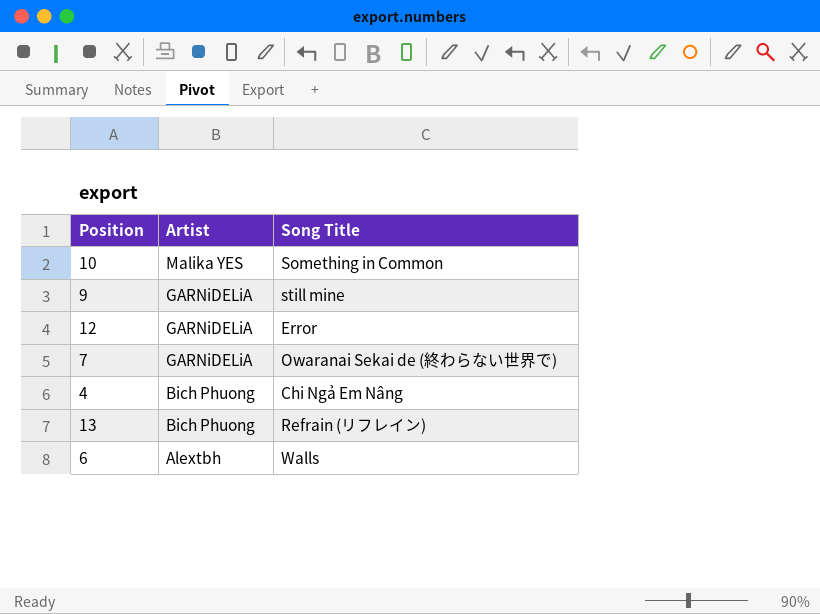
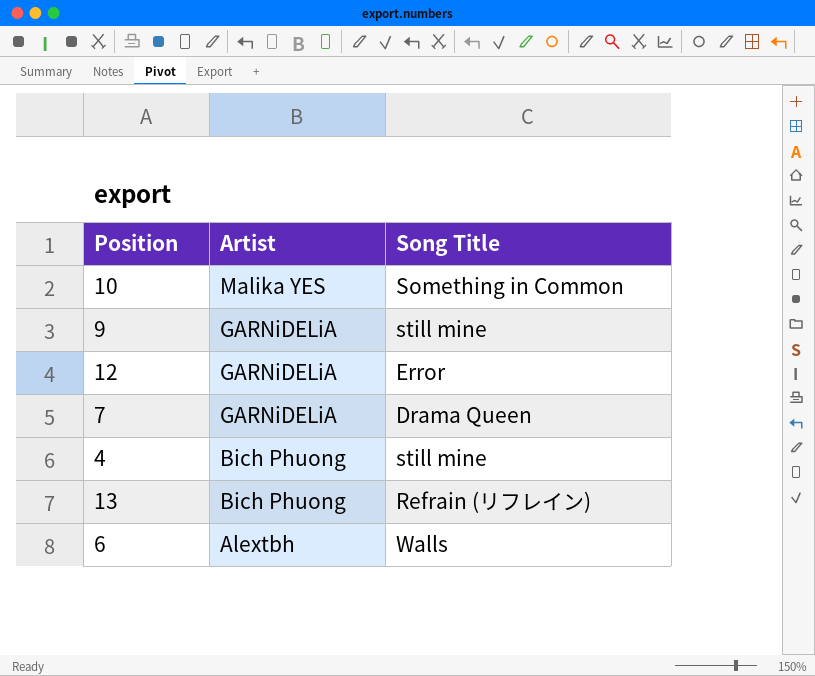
7 | Song Title: Owaranai Sekai de (終わらない世界で) -> Drama Queen
4 | Song Title: Chi Ngả Em Nâng -> still mine

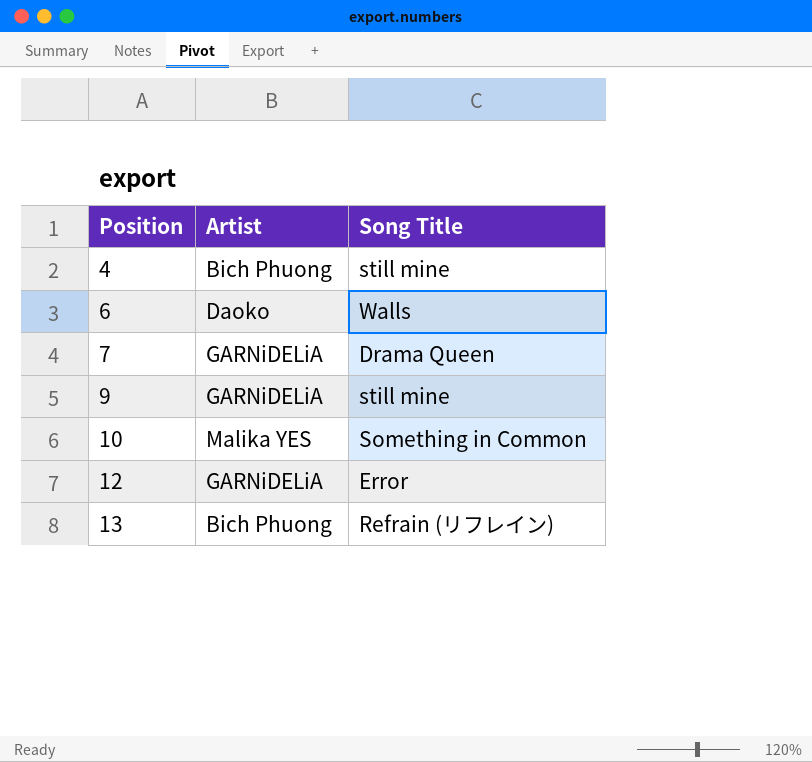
row order: Artist descending -> Position ascending
6 | Artist: Alextbh -> Daoko

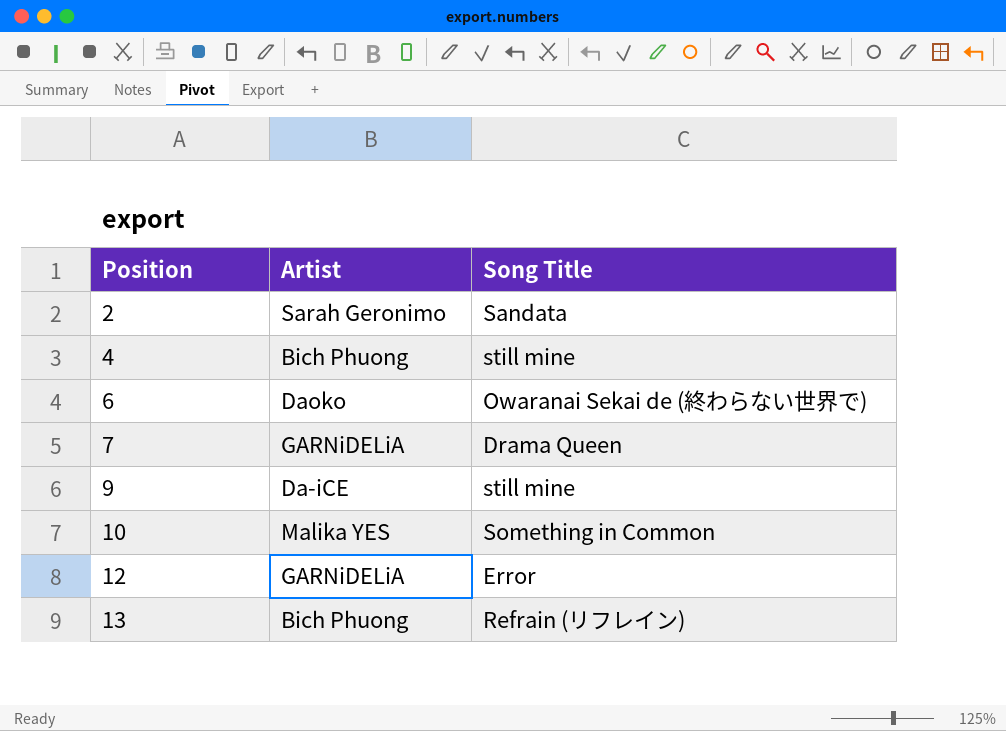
row 2: none -> Sarah Geronimo | Sandata
6 | Song Title: Walls -> Owaranai Sekai de (終わらない世界で)
9 | Artist: GARNiDELiA -> Da-iCE

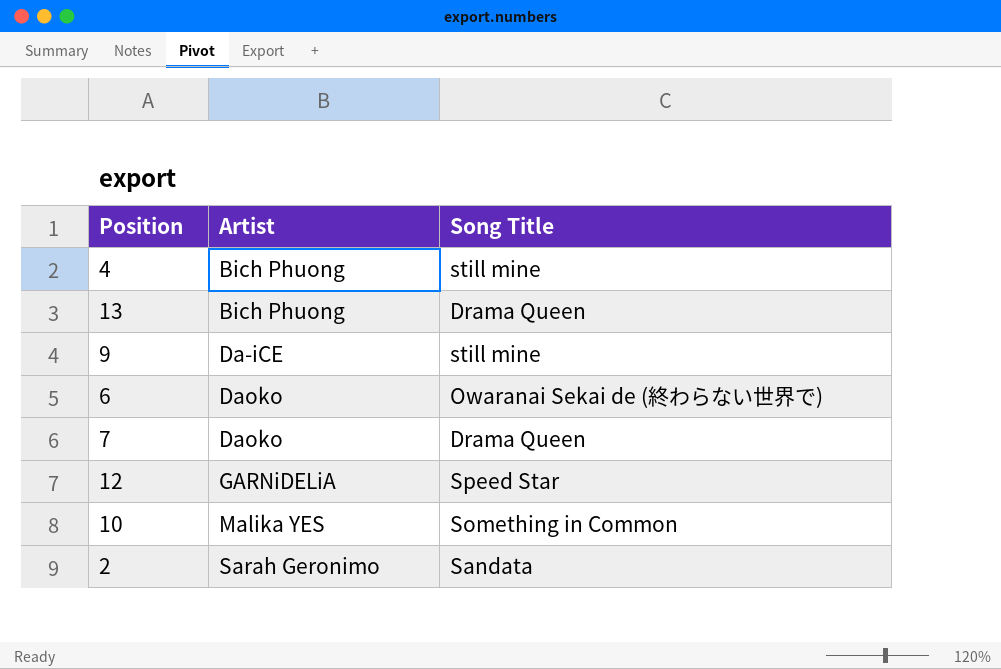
row order: Position ascending -> Artist ascending
13 | Song Title: Refrain (リフレイン) -> Drama Queen
7 | Artist: GARNiDELiA -> Daoko
12 | Song Title: Error -> Speed Star

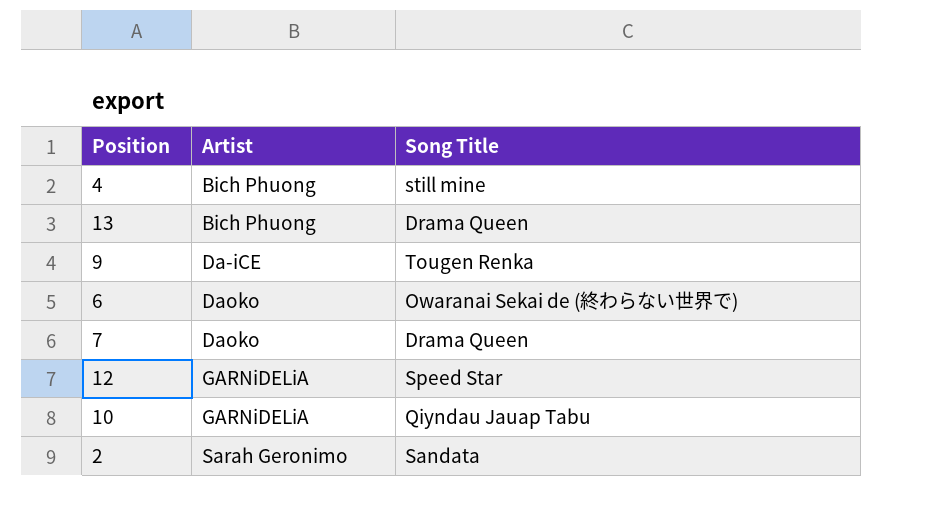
9 | Song Title: still mine -> Tougen Renka
10 | Artist: Malika YES -> GARNiDELiA
10 | Song Title: Something in Common -> Qiyndau Jauap Tabu

